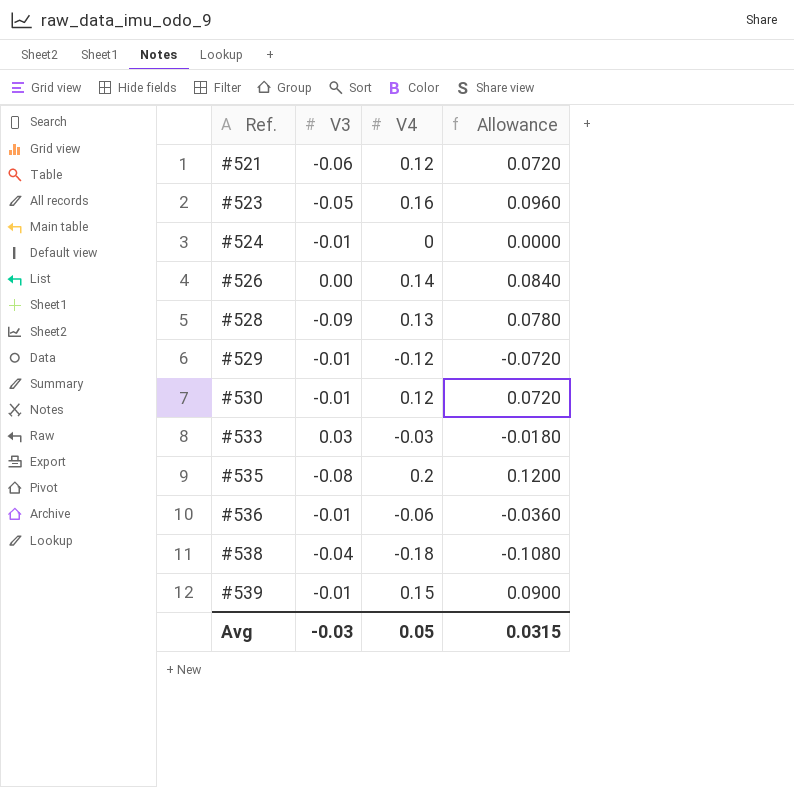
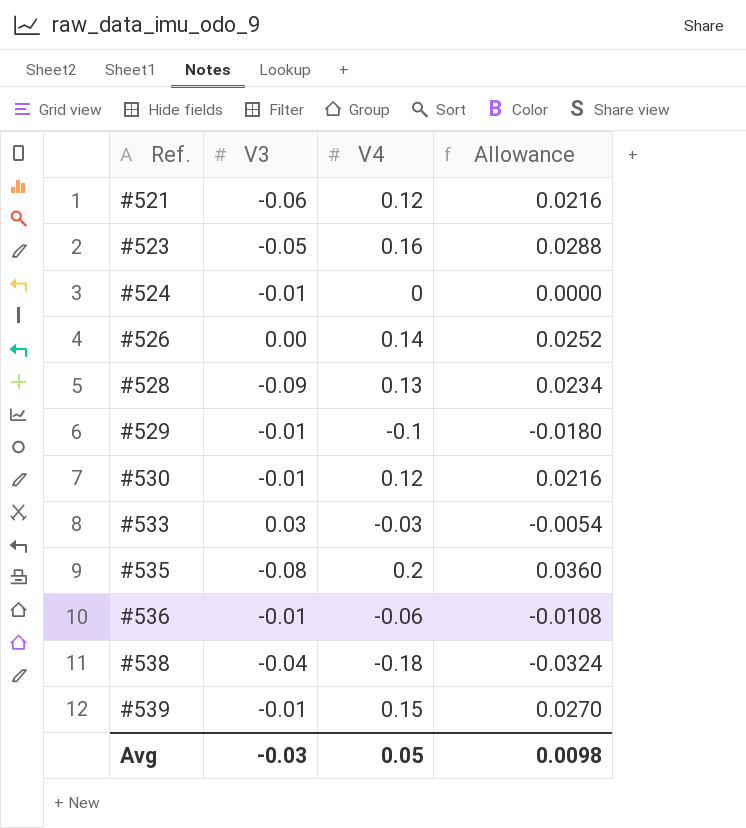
column Allowance | formula: [V4] * 0.6 -> [V4] * 0.18
#529 | V4: -0.12 -> -0.1
Avg | Allowance: 0.0315 -> 0.0098

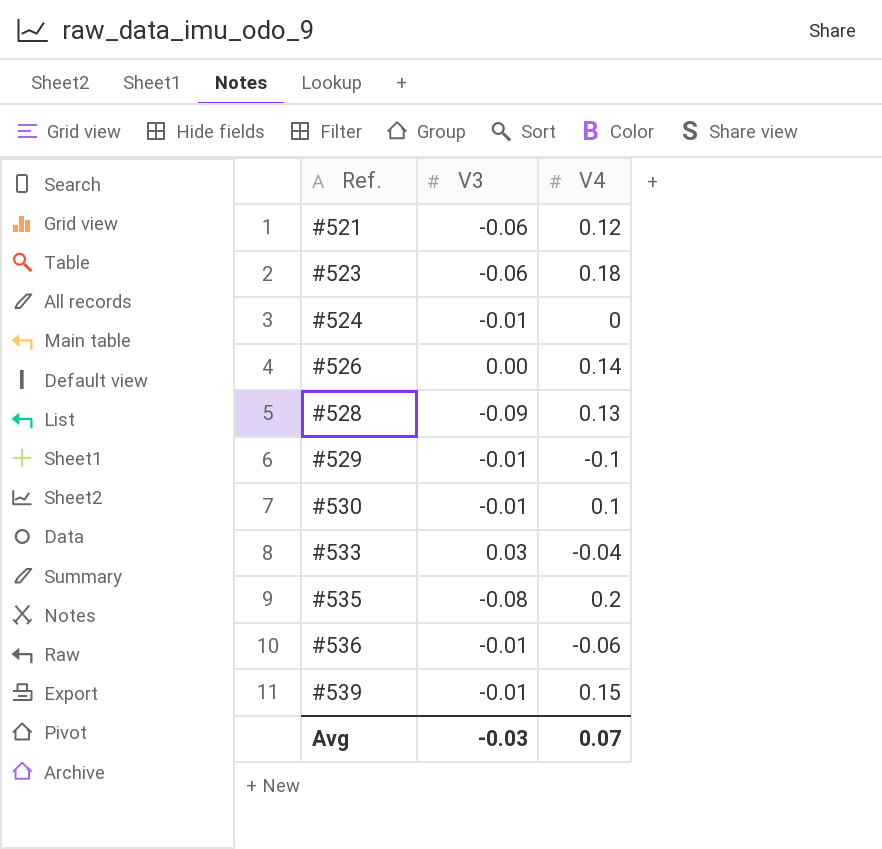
column Allowance | formula: [V4] * 0.18 -> none
row #538: -0.04 | -0.18 | -0.0324 -> none
#523 | V3: -0.05 -> -0.06
#523 | V4: 0.16 -> 0.18
#530 | V4: 0.12 -> 0.1
#533 | V4: -0.03 -> -0.04
Avg | V4: 0.05 -> 0.07

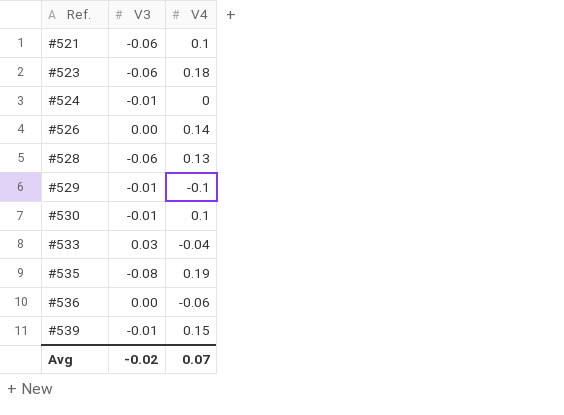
#521 | V4: 0.12 -> 0.1
#528 | V3: -0.09 -> -0.06
#535 | V4: 0.2 -> 0.19
#536 | V3: -0.01 -> 0.00
Avg | V3: -0.03 -> -0.02

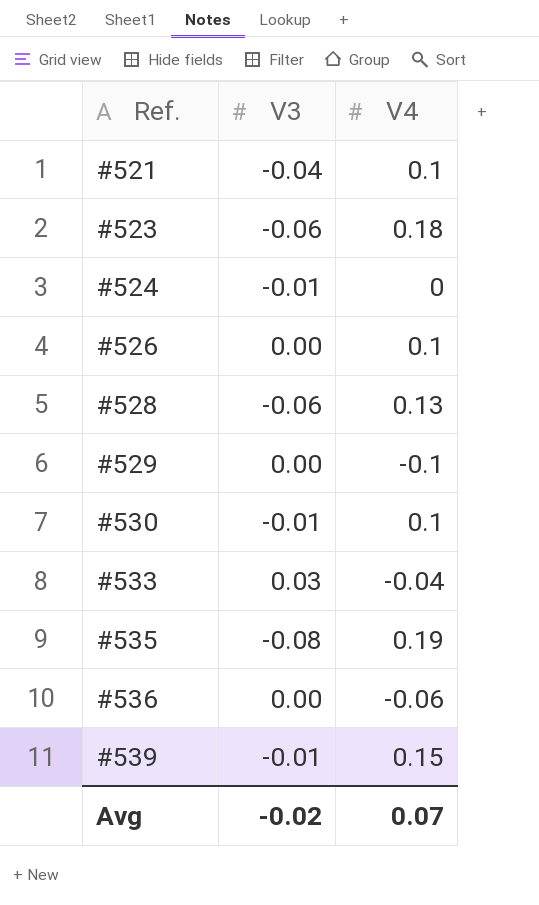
#521 | V3: -0.06 -> -0.04
#526 | V4: 0.14 -> 0.1
#529 | V3: -0.01 -> 0.00

